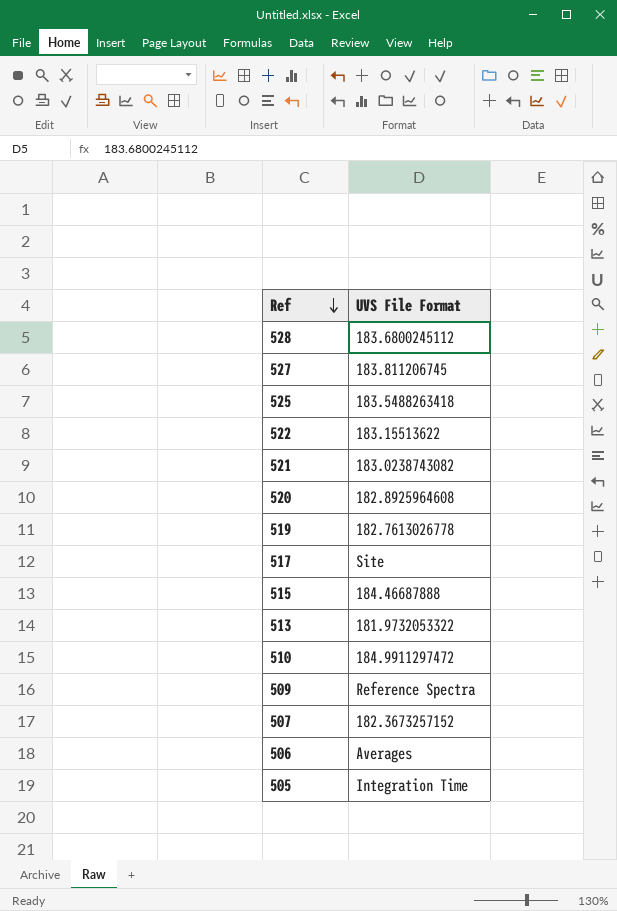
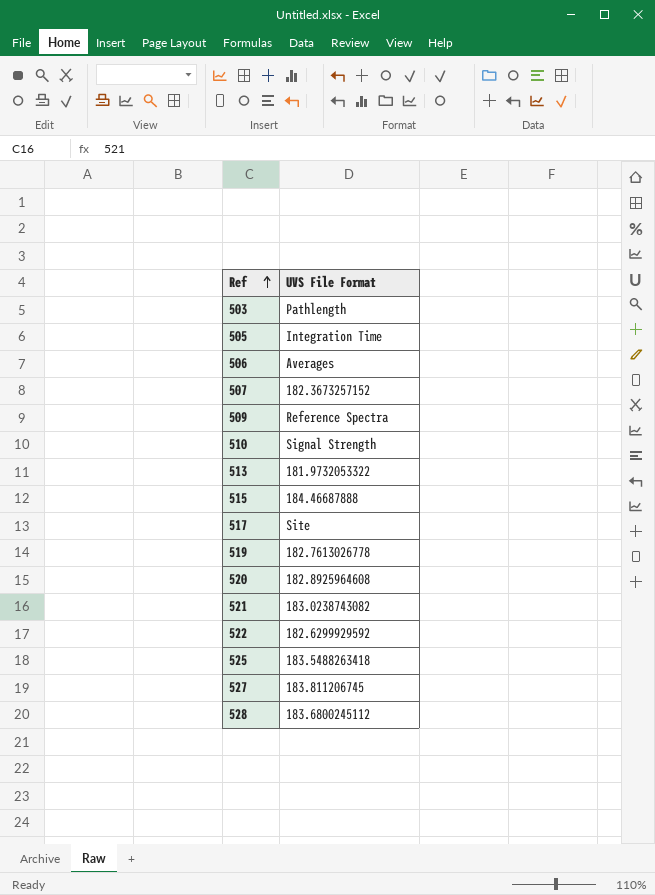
row order: Ref descending -> Ref ascending
row 503: none -> Pathlength
510 | UVS File Format: 184.9911297472 -> Signal Strength
522 | UVS File Format: 183.15513622 -> 182.6299929592

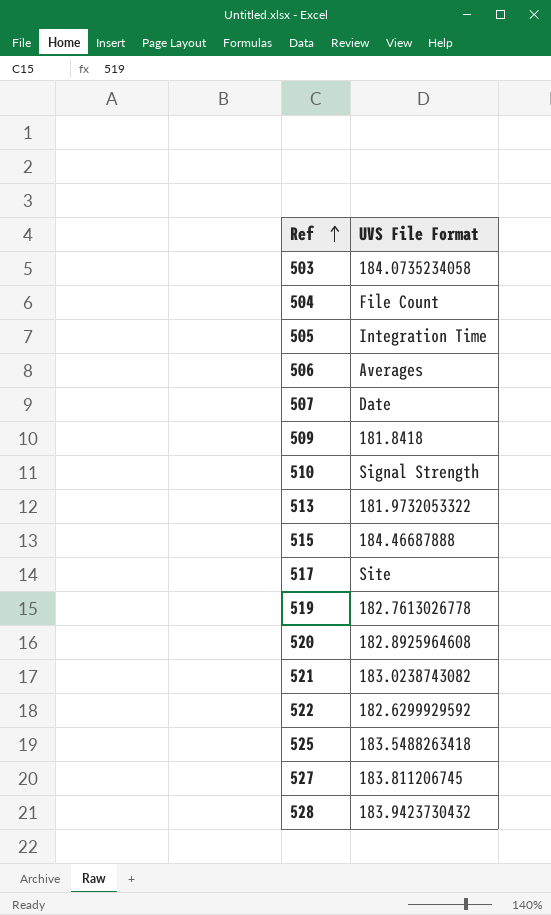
503 | UVS File Format: Pathlength -> 184.0735234058
row 504: none -> File Count
507 | UVS File Format: 182.3673257152 -> Date
509 | UVS File Format: Reference Spectra -> 181.8418
528 | UVS File Format: 183.6800245112 -> 183.9423730432

